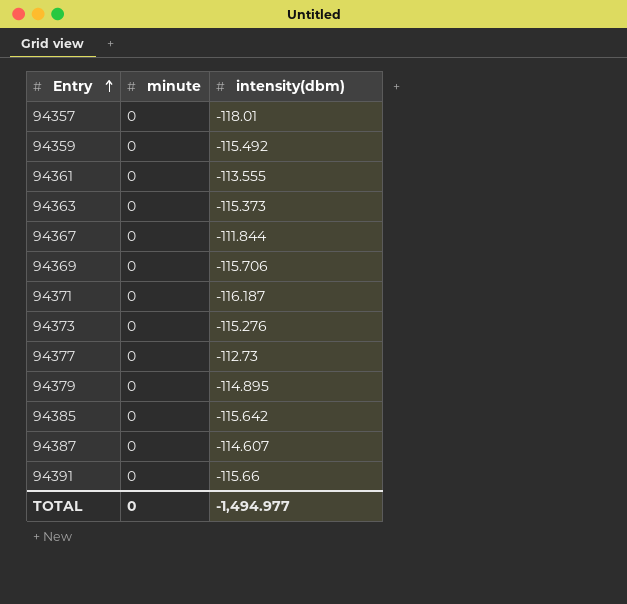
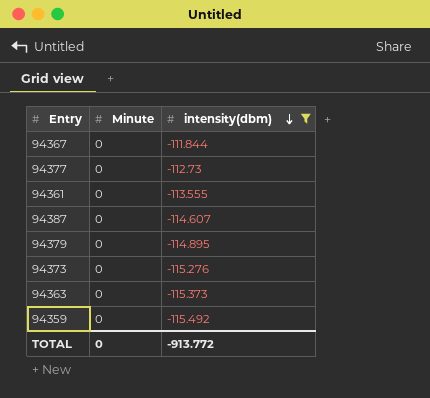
filter: none -> intensity(dbm) >= -115.492
row order: Entry ascending -> intensity(dbm) descending
column name: minute -> Minute
TOTAL | intensity(dbm): -1,494.977 -> -913.772

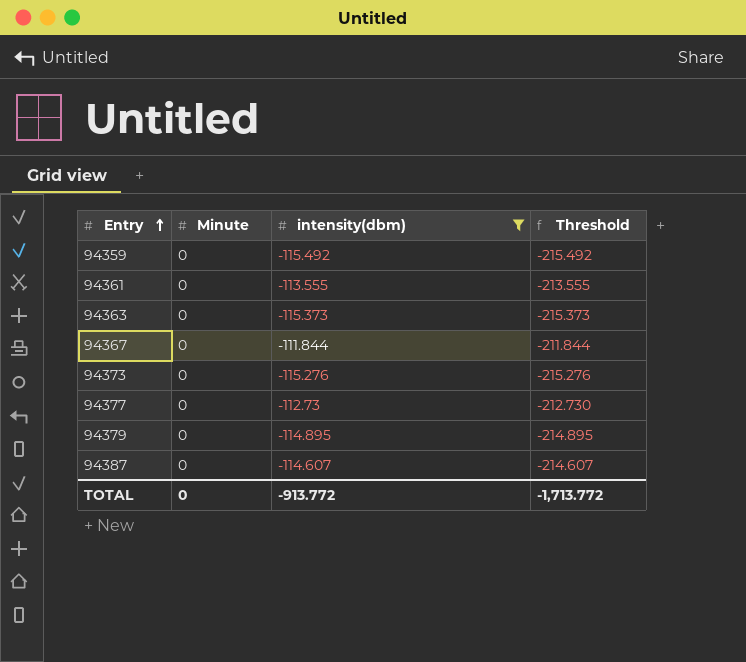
row order: intensity(dbm) descending -> Entry ascending
column Threshold | formula: none -> [intensity(dbm)] - 100

